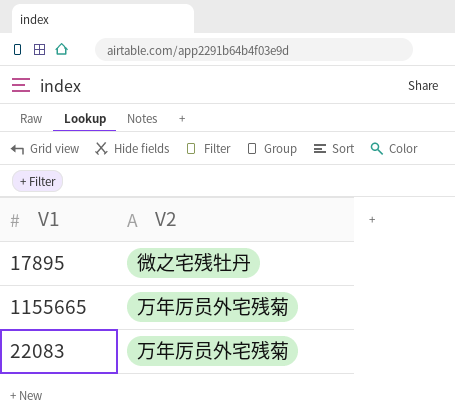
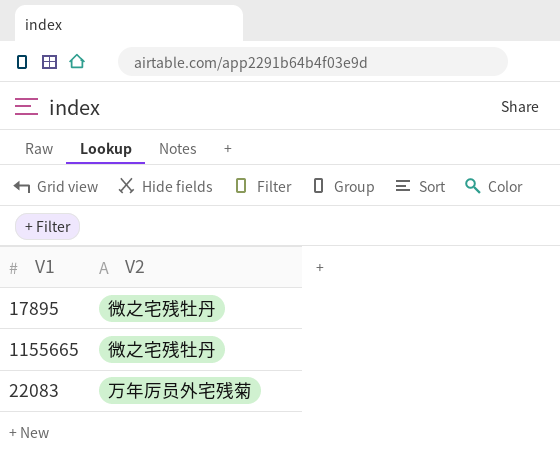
1155665 | V2: 万年厉员外宅残菊 -> 微之宅残牡丹

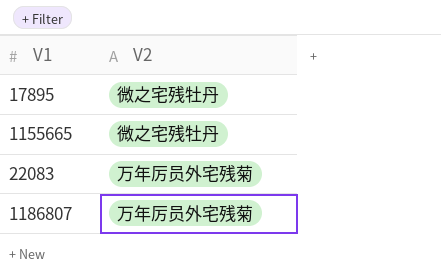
row 1186807: none -> 万年厉员外宅残菊

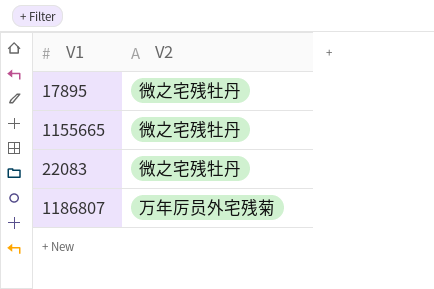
22083 | V2: 万年厉员外宅残菊 -> 微之宅残牡丹

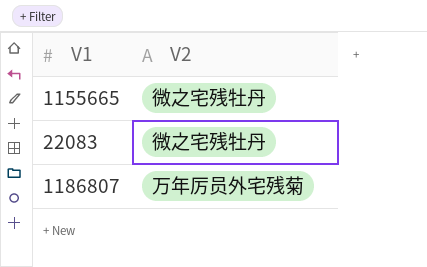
row 17895: 微之宅残牡丹 -> none

